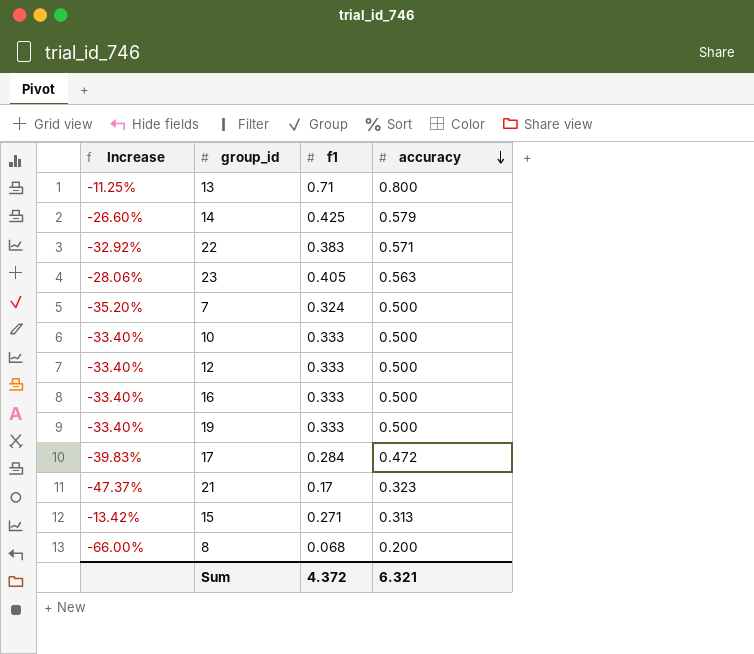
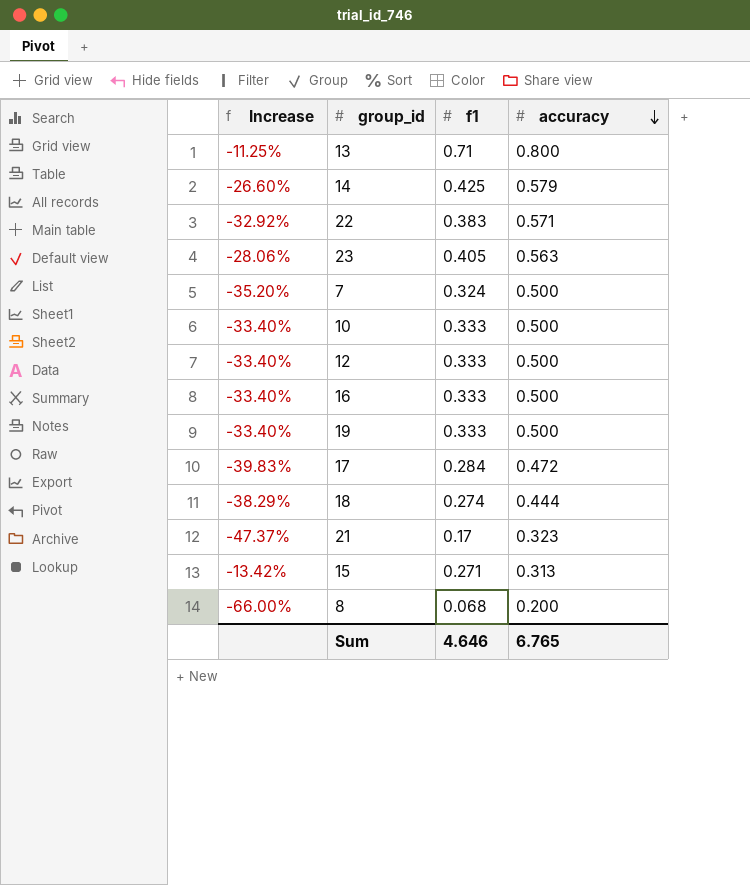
row 18: none -> -38.29% | 0.274 | 0.444
Sum | f1: 4.372 -> 4.646
Sum | accuracy: 6.321 -> 6.765

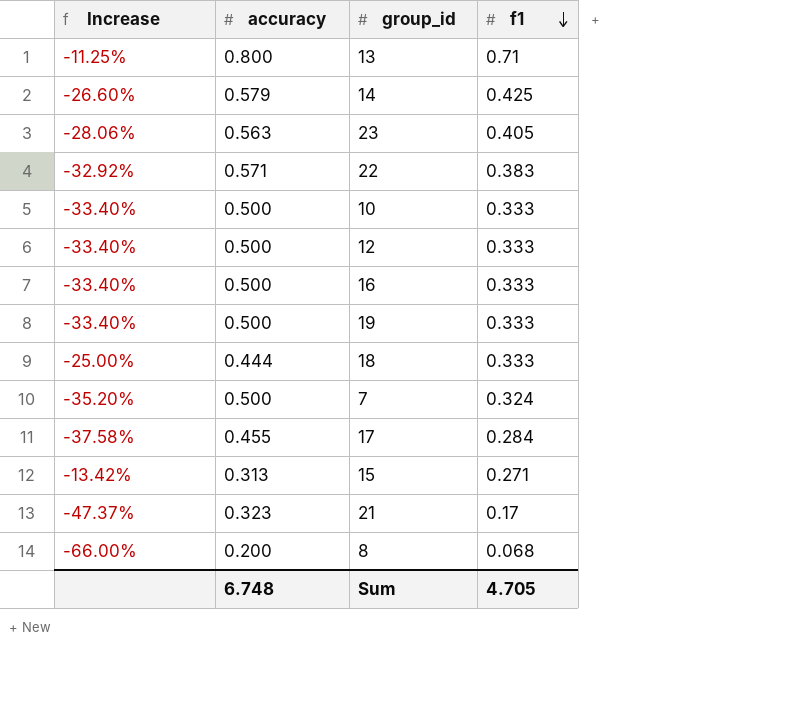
row order: accuracy descending -> f1 descending
column accuracy | position: 4 -> 2
18 | Increase: -38.29% -> -25.00%
18 | f1: 0.274 -> 0.333
17 | Increase: -39.83% -> -37.58%
17 | accuracy: 0.472 -> 0.455
Sum | accuracy: 6.765 -> 6.748
Sum | f1: 4.646 -> 4.705

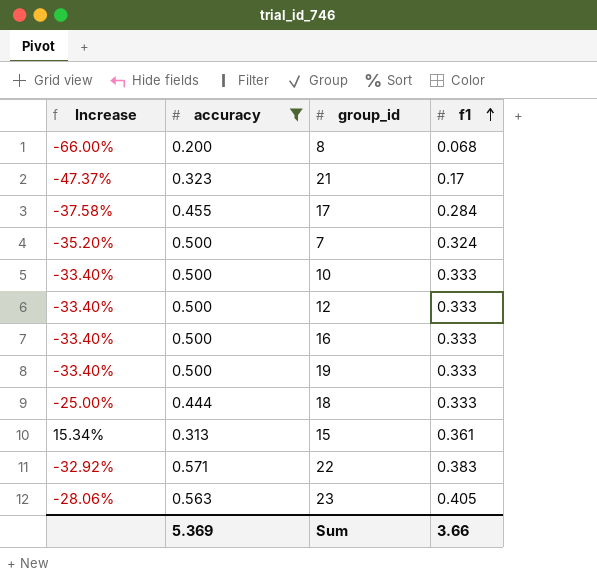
filter: none -> accuracy <= 0.571
row order: f1 descending -> f1 ascending
15 | Increase: -13.42% -> 15.34%
15 | f1: 0.271 -> 0.361
Sum | accuracy: 6.748 -> 5.369
Sum | f1: 4.705 -> 3.66

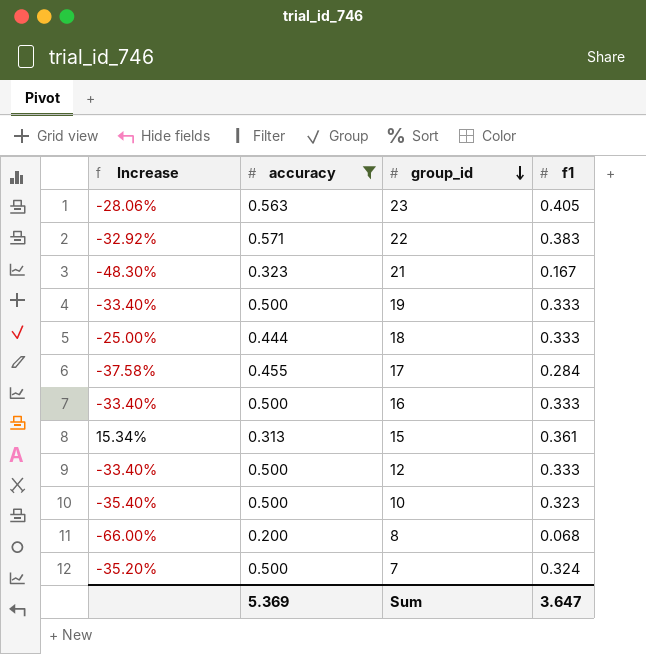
row order: f1 ascending -> group_id descending
21 | Increase: -47.37% -> -48.30%
21 | f1: 0.17 -> 0.167
10 | Increase: -33.40% -> -35.40%
10 | f1: 0.333 -> 0.323
Sum | f1: 3.66 -> 3.647

